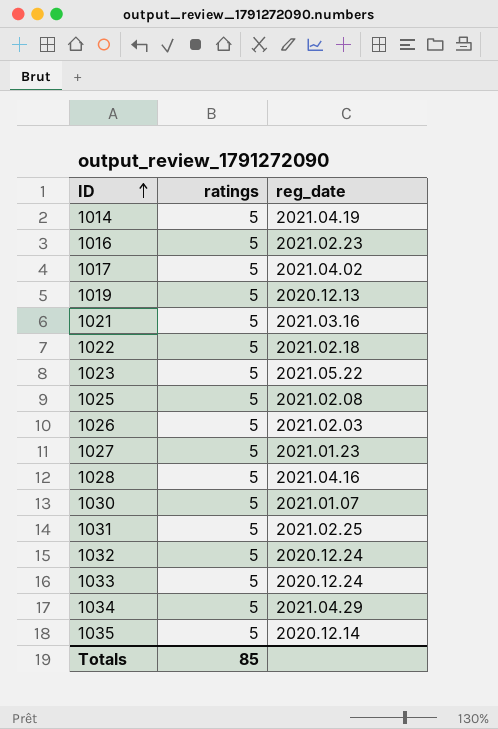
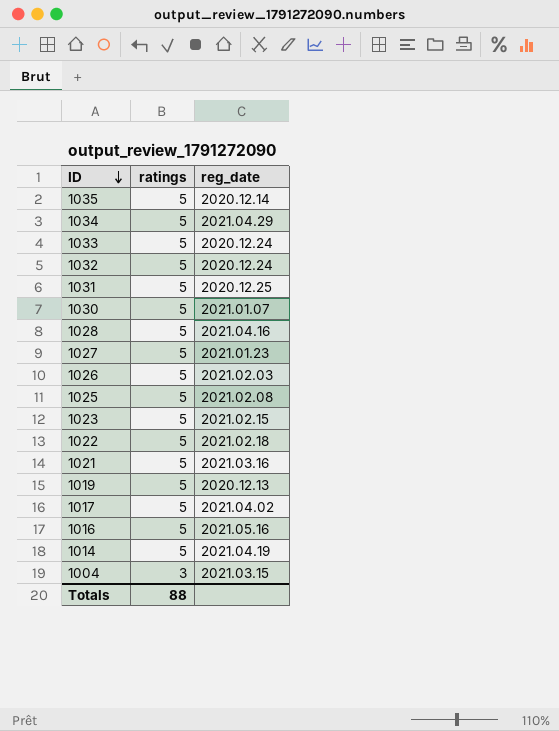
row order: ID ascending -> ID descending
1031 | reg_date: 2021.02.25 -> 2020.12.25
1023 | reg_date: 2021.05.22 -> 2021.02.15
1016 | reg_date: 2021.02.23 -> 2021.05.16
row 1004: none -> 3 | 2021.03.15
Totals | ratings: 85 -> 88

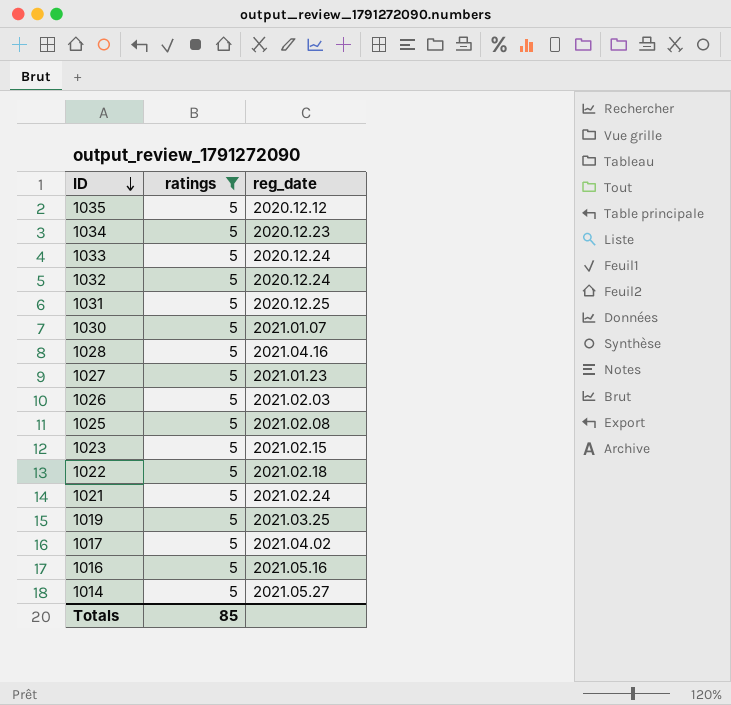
filter: none -> ratings = 5
1035 | reg_date: 2020.12.14 -> 2020.12.12
1034 | reg_date: 2021.04.29 -> 2020.12.23
1021 | reg_date: 2021.03.16 -> 2021.02.24
1019 | reg_date: 2020.12.13 -> 2021.03.25
1014 | reg_date: 2021.04.19 -> 2021.05.27
Totals | ratings: 88 -> 85

